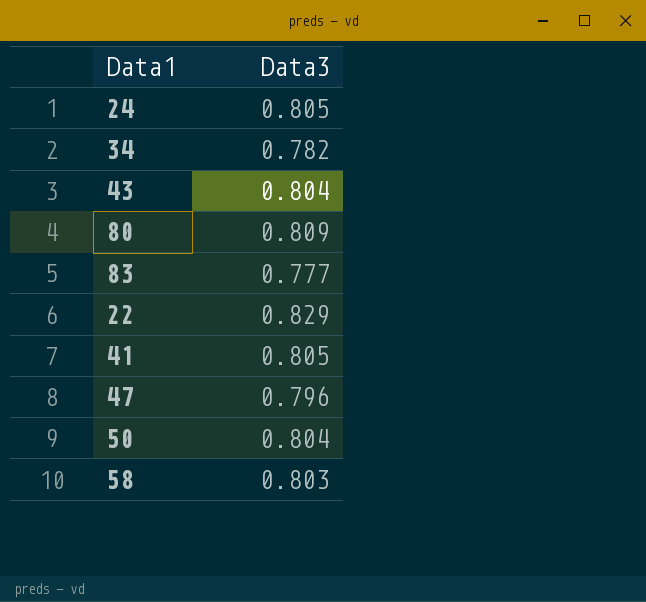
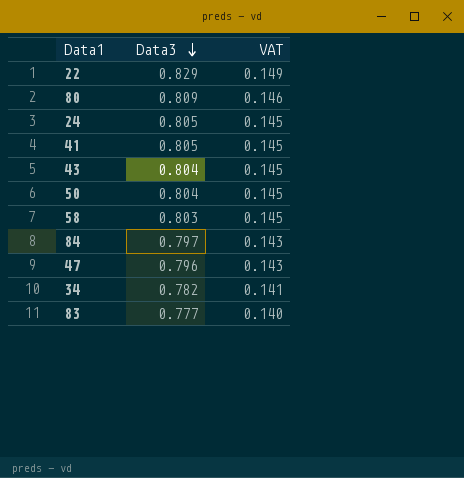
row order: none -> Data3 descending
column VAT | formula: none -> [Data3] * 0.18
row 84: none -> 0.797 | 0.143

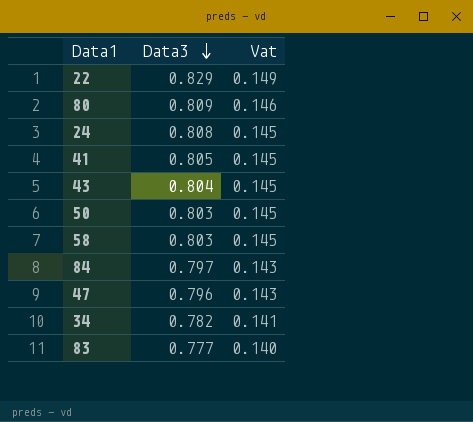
column name: VAT -> Vat
24 | Data3: 0.805 -> 0.808
50 | Data3: 0.804 -> 0.803

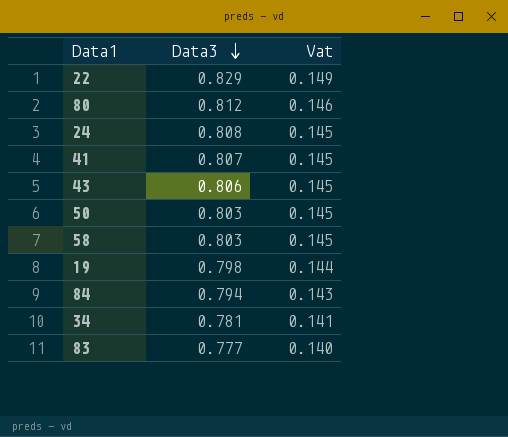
row 47: 0.796 | 0.143 -> none
80 | Data3: 0.809 -> 0.812
41 | Data3: 0.805 -> 0.807
43 | Data3: 0.804 -> 0.806
row 19: none -> 0.798 | 0.144
84 | Data3: 0.797 -> 0.794
34 | Data3: 0.782 -> 0.781

